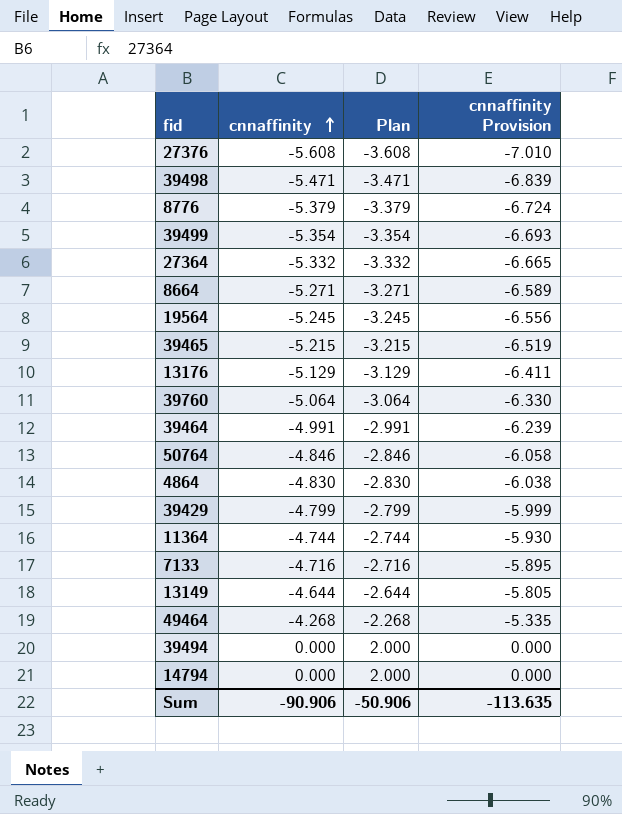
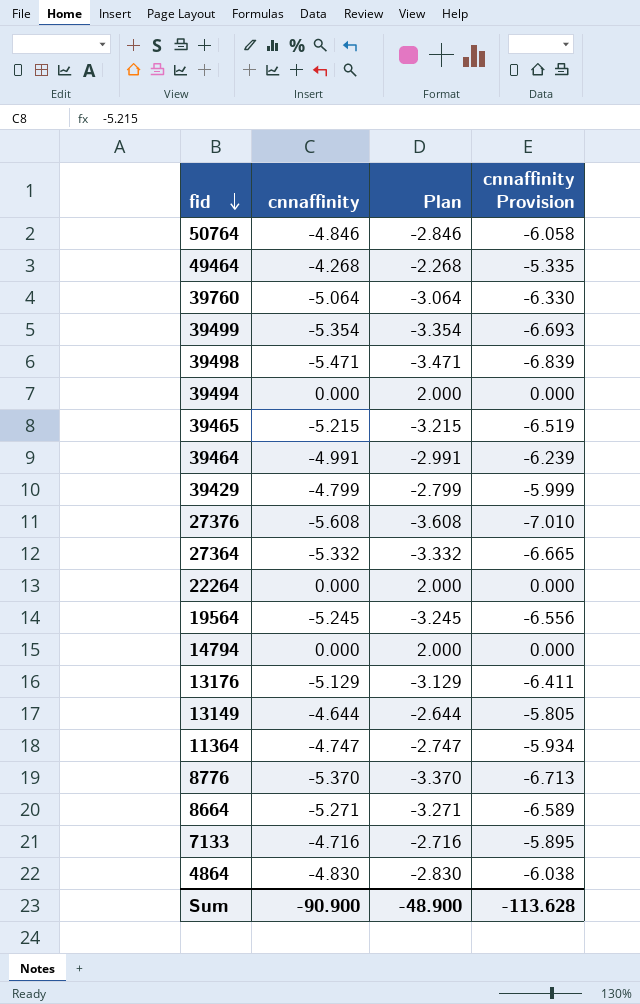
row order: cnnaffinity ascending -> fid descending
row 22264: none -> 0.000 | 2.000 | 0.000
11364 | cnnaffinity: -4.744 -> -4.747
11364 | Plan: -2.744 -> -2.747
11364 | cnnaffinity Provision: -5.930 -> -5.934
8776 | cnnaffinity: -5.379 -> -5.370
8776 | Plan: -3.379 -> -3.370
8776 | cnnaffinity Provision: -6.724 -> -6.713
Sum | cnnaffinity: -90.906 -> -90.900
Sum | Plan: -50.906 -> -48.900
Sum | cnnaffinity Provision: -113.635 -> -113.628

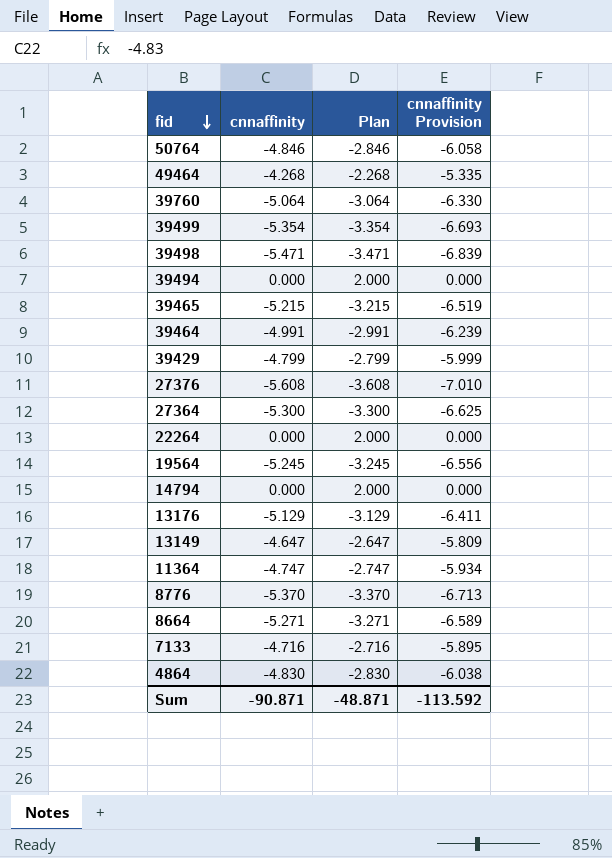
27364 | cnnaffinity: -5.332 -> -5.300
27364 | Plan: -3.332 -> -3.300
27364 | cnnaffinity Provision: -6.665 -> -6.625
13149 | cnnaffinity: -4.644 -> -4.647
13149 | Plan: -2.644 -> -2.647
13149 | cnnaffinity Provision: -5.805 -> -5.809
Sum | cnnaffinity: -90.900 -> -90.871
Sum | Plan: -48.900 -> -48.871
Sum | cnnaffinity Provision: -113.628 -> -113.592

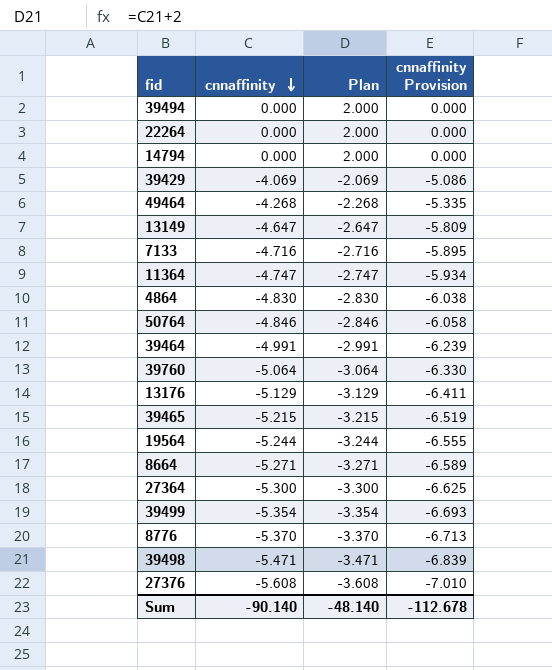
row order: fid descending -> cnnaffinity descending
39429 | cnnaffinity: -4.799 -> -4.069
39429 | Plan: -2.799 -> -2.069
39429 | cnnaffinity Provision: -5.999 -> -5.086
19564 | cnnaffinity: -5.245 -> -5.244
19564 | Plan: -3.245 -> -3.244
19564 | cnnaffinity Provision: -6.556 -> -6.555
Sum | cnnaffinity: -90.871 -> -90.140
Sum | Plan: -48.871 -> -48.140
Sum | cnnaffinity Provision: -113.592 -> -112.678

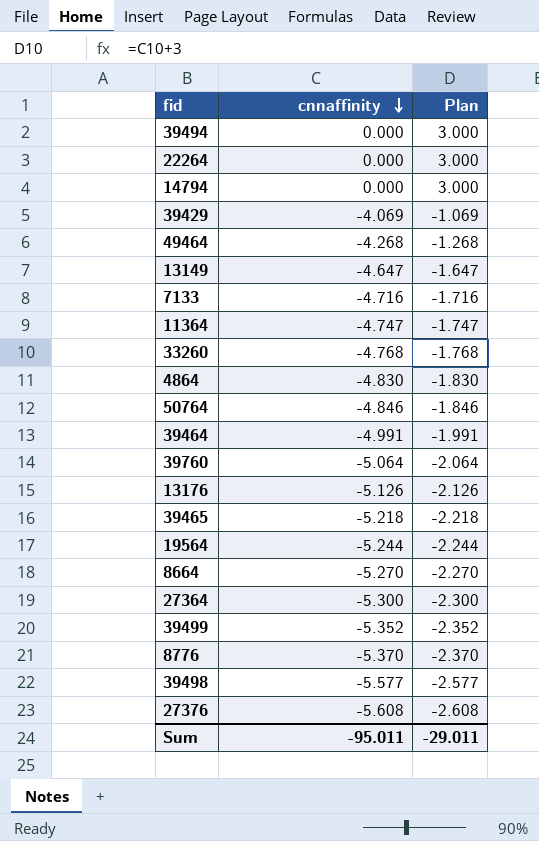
column cnnaffinity Provision | formula: [cnnaffinity] * 1.25 -> none
column Plan | formula: [cnnaffinity] + 2 -> [cnnaffinity] + 3
row 33260: none -> -4.768 | -1.768
13176 | cnnaffinity: -5.129 -> -5.126
39465 | cnnaffinity: -5.215 -> -5.218
8664 | cnnaffinity: -5.271 -> -5.270
39499 | cnnaffinity: -5.354 -> -5.352
39498 | cnnaffinity: -5.471 -> -5.577
Sum | cnnaffinity: -90.140 -> -95.011
Sum | Plan: -48.140 -> -29.011

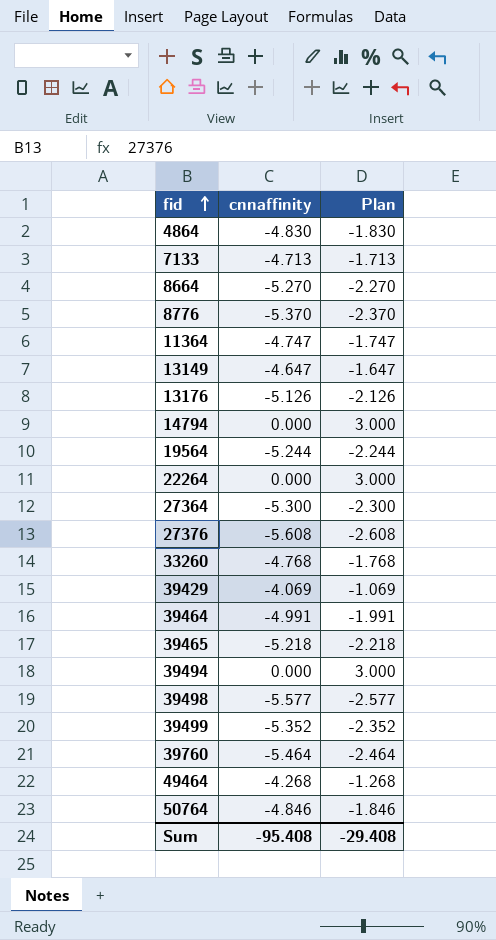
row order: cnnaffinity descending -> fid ascending
7133 | cnnaffinity: -4.716 -> -4.713
7133 | Plan: -1.716 -> -1.713
39760 | cnnaffinity: -5.064 -> -5.464
39760 | Plan: -2.064 -> -2.464
Sum | cnnaffinity: -95.011 -> -95.408
Sum | Plan: -29.011 -> -29.408

